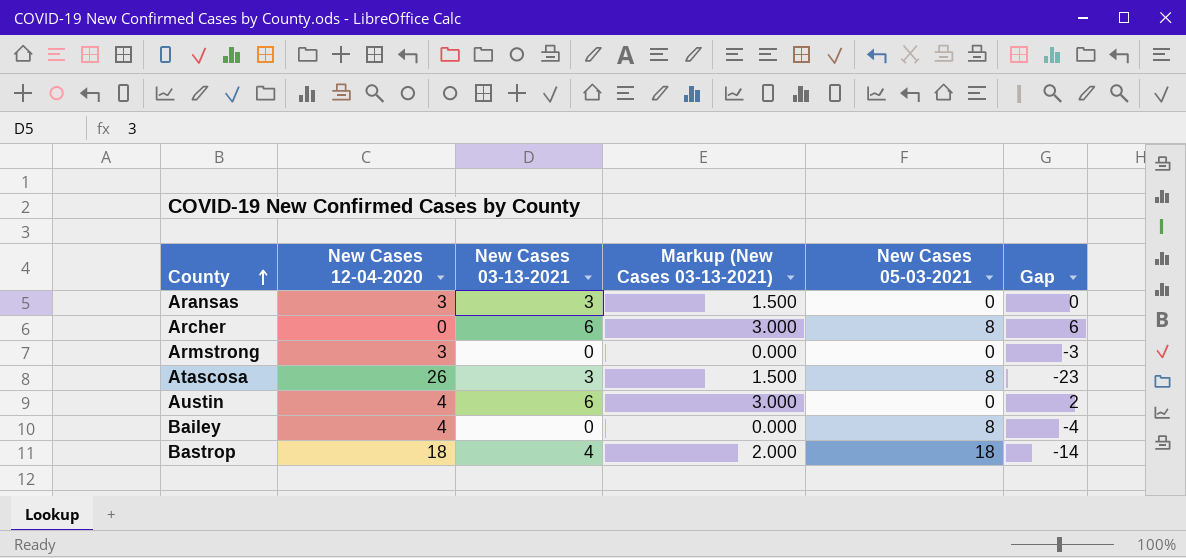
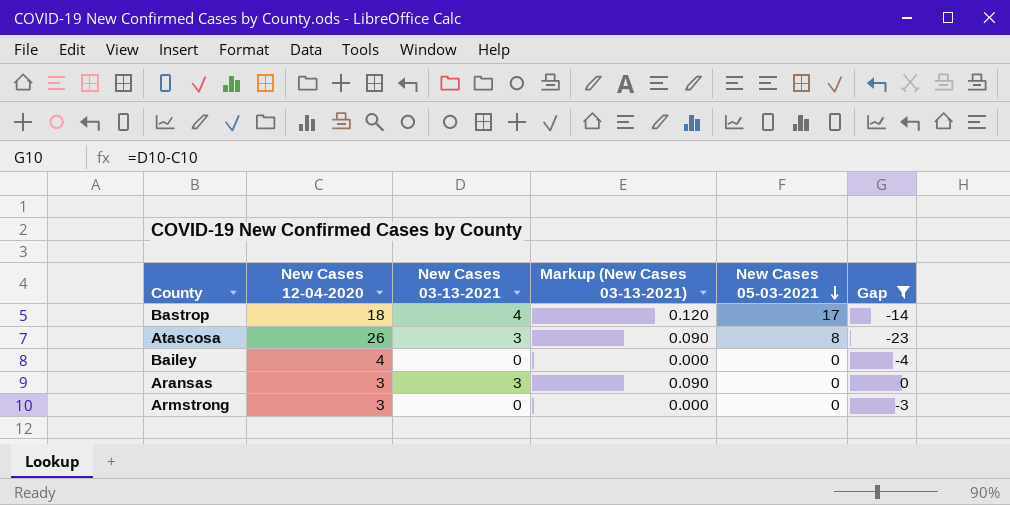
filter: none -> Gap <= 0
row order: County ascending -> New Cases 05-03-2021 descending
column Markup (New Cases 03-13-2021) | formula: [New Cases 03-13-2021] * 0.5 -> [New Cases 03-13-2021] * 0.03
Bastrop | New Cases 05-03-2021: 18 -> 17
Bailey | New Cases 05-03-2021: 8 -> 0

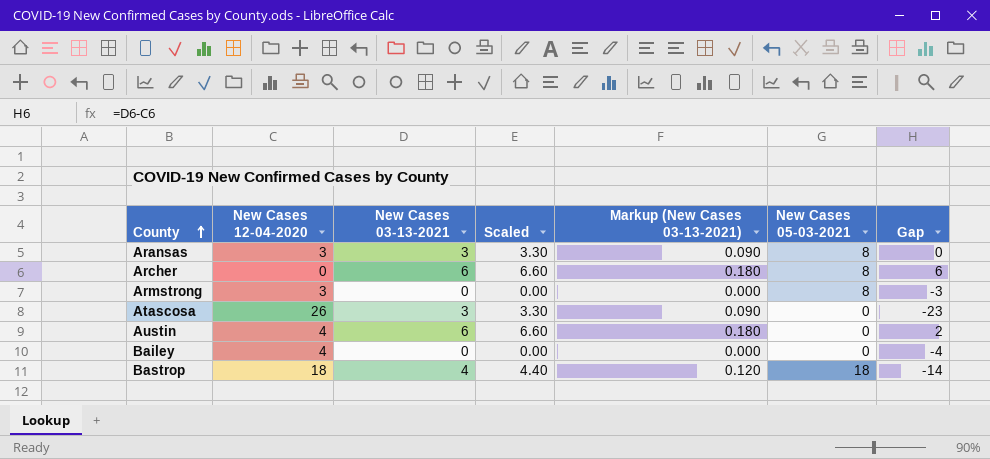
filter: Gap <= 0 -> none
row order: New Cases 05-03-2021 descending -> County ascending
column Scaled | formula: none -> [New Cases 03-13-2021] * 1.1
Aransas | New Cases 05-03-2021: 0 -> 8
Armstrong | New Cases 05-03-2021: 0 -> 8
Atascosa | New Cases 05-03-2021: 8 -> 0
Bastrop | New Cases 05-03-2021: 17 -> 18

